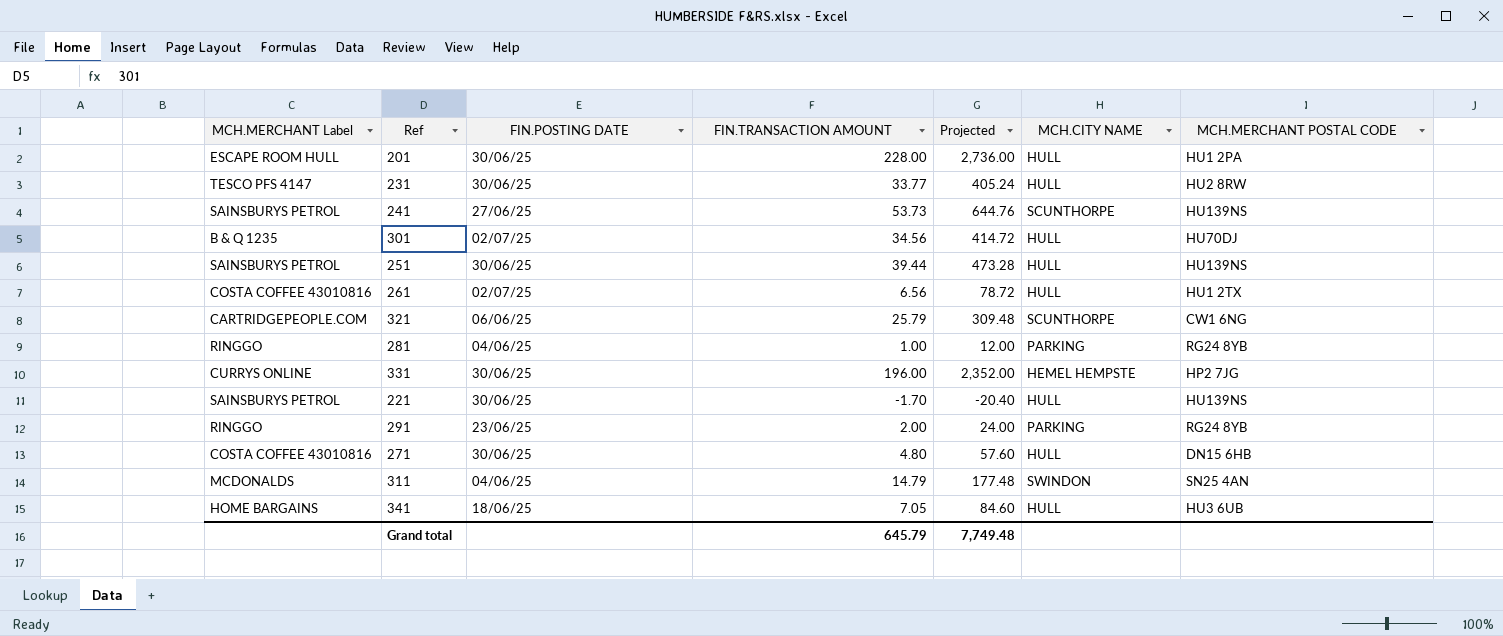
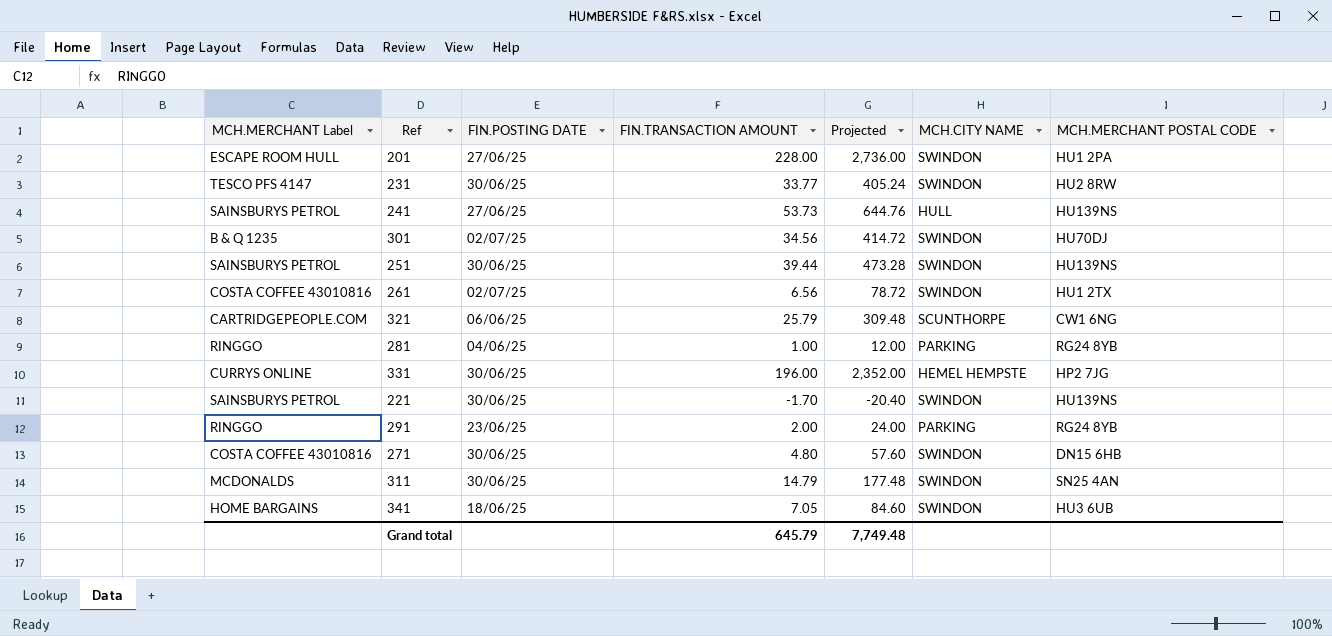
201 | FIN.POSTING DATE: 30/06/25 -> 27/06/25
201 | MCH.CITY NAME: HULL -> SWINDON
231 | MCH.CITY NAME: HULL -> SWINDON
241 | MCH.CITY NAME: SCUNTHORPE -> HULL
301 | MCH.CITY NAME: HULL -> SWINDON
251 | MCH.CITY NAME: HULL -> SWINDON
261 | MCH.CITY NAME: HULL -> SWINDON
221 | MCH.CITY NAME: HULL -> SWINDON
271 | MCH.CITY NAME: HULL -> SWINDON
311 | FIN.POSTING DATE: 04/06/25 -> 30/06/25
341 | MCH.CITY NAME: HULL -> SWINDON

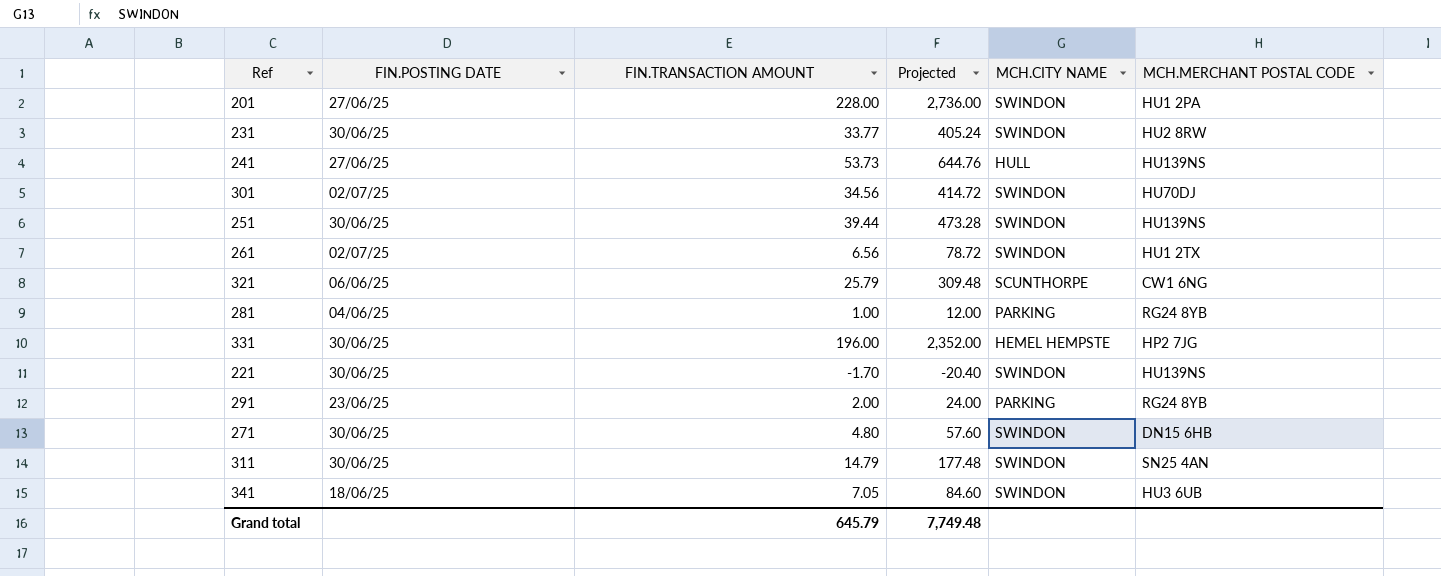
column MCH.MERCHANT Label | position: 1 -> none

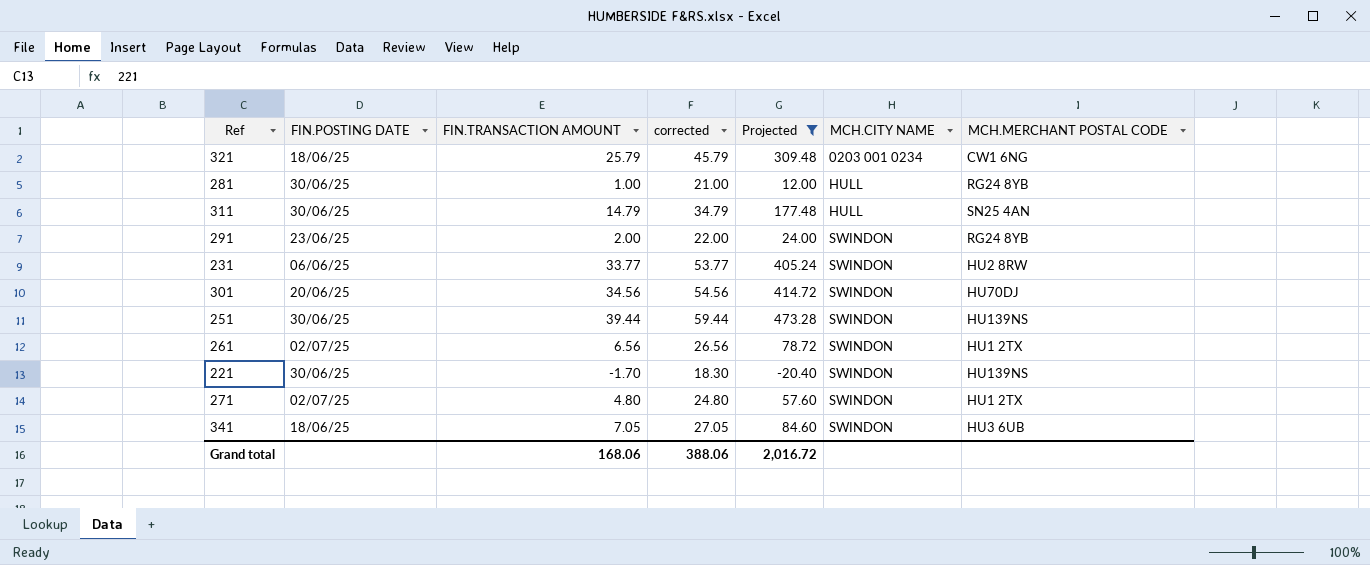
filter: none -> Projected <= 473.28
row order: none -> MCH.CITY NAME ascending
column corrected | formula: none -> [FIN.TRANSACTION AMOUNT] + 20
321 | FIN.POSTING DATE: 06/06/25 -> 18/06/25
321 | MCH.CITY NAME: SCUNTHORPE -> 0203 001 0234
281 | FIN.POSTING DATE: 04/06/25 -> 30/06/25
281 | MCH.CITY NAME: PARKING -> HULL
311 | MCH.CITY NAME: SWINDON -> HULL
291 | MCH.CITY NAME: PARKING -> SWINDON
231 | FIN.POSTING DATE: 30/06/25 -> 06/06/25
301 | FIN.POSTING DATE: 02/07/25 -> 20/06/25
271 | FIN.POSTING DATE: 30/06/25 -> 02/07/25
271 | MCH.MERCHANT POSTAL CODE: DN15 6HB -> HU1 2TX
Grand total | FIN.TRANSACTION AMOUNT: 645.79 -> 168.06
Grand total | Projected: 7,749.48 -> 2,016.72

